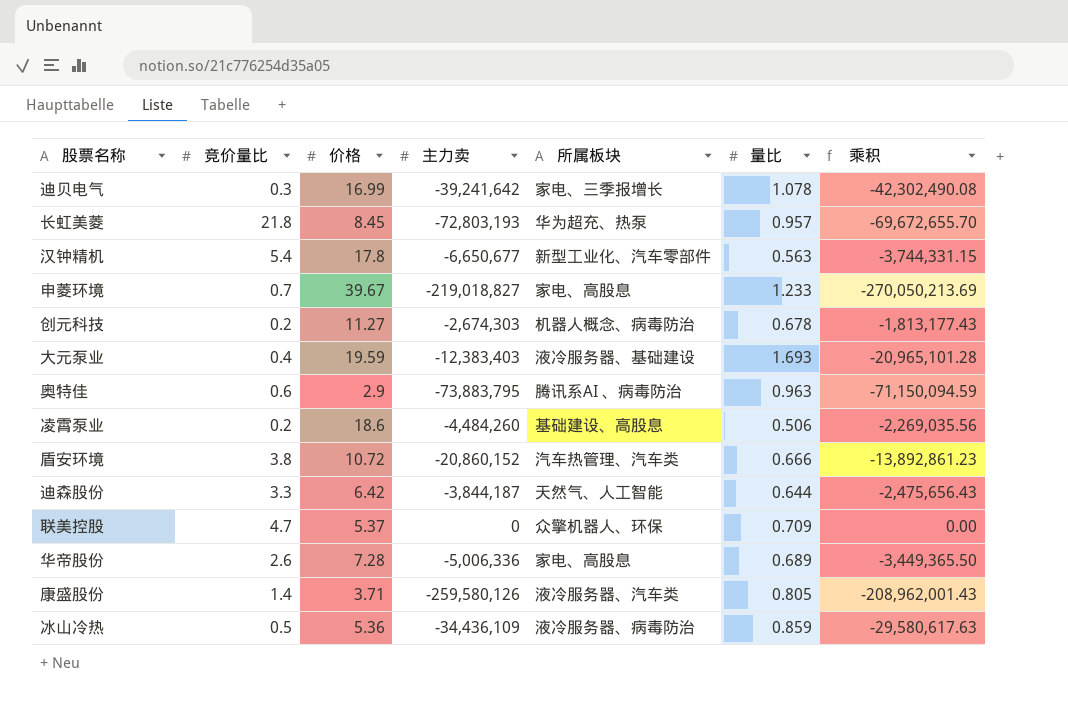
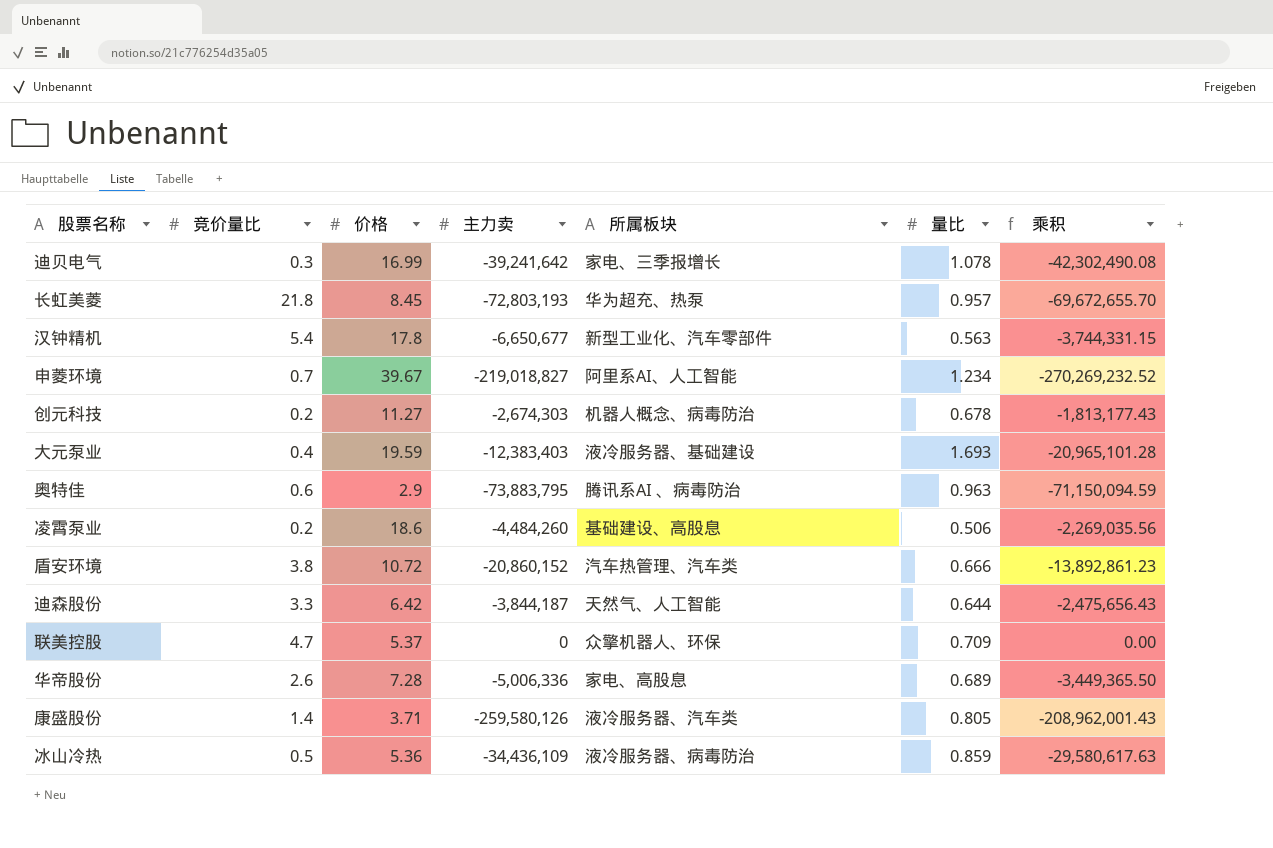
申菱环境 | 所属板块: 家电、高股息 -> 阿里系AI、人工智能
申菱环境 | 量比: 1.233 -> 1.234
申菱环境 | 乘积: -270,050,213.69 -> -270,269,232.52

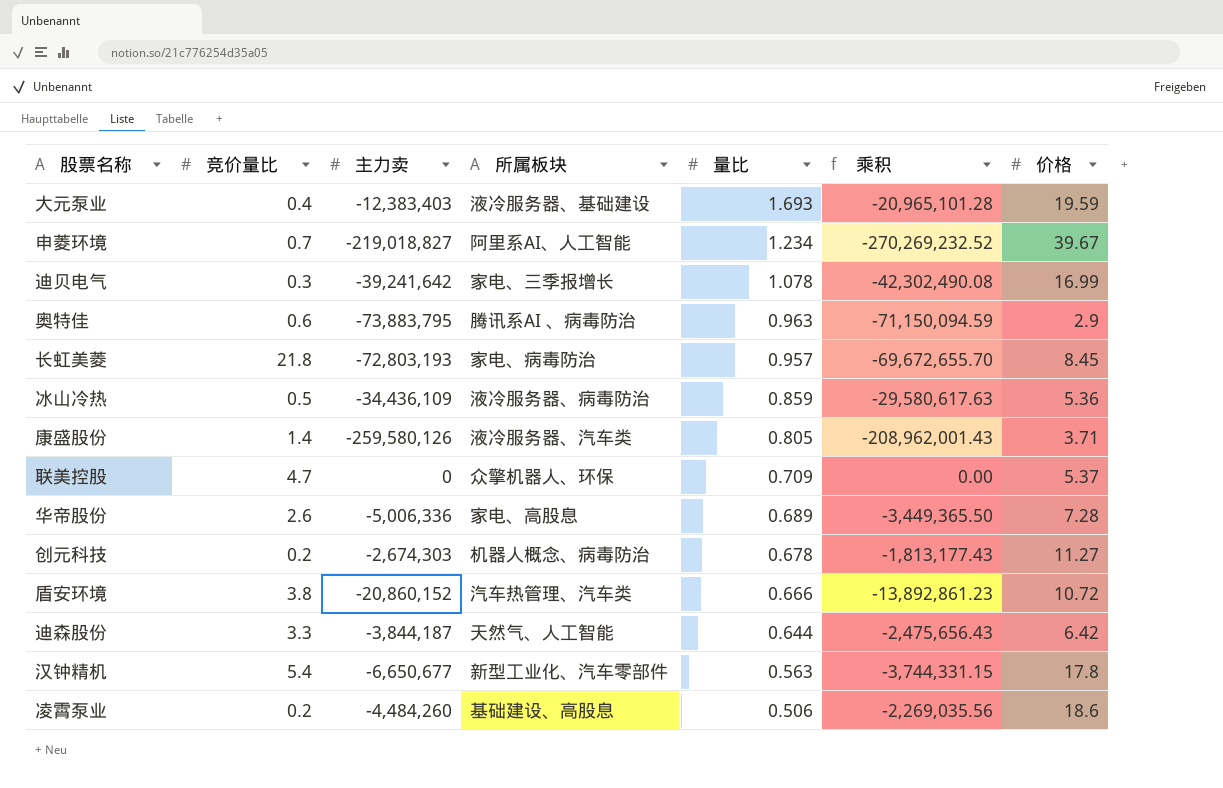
row order: none -> 量比 descending
column 价格 | position: 3 -> 7
长虹美菱 | 所属板块: 华为超充、热泵 -> 家电、病毒防治

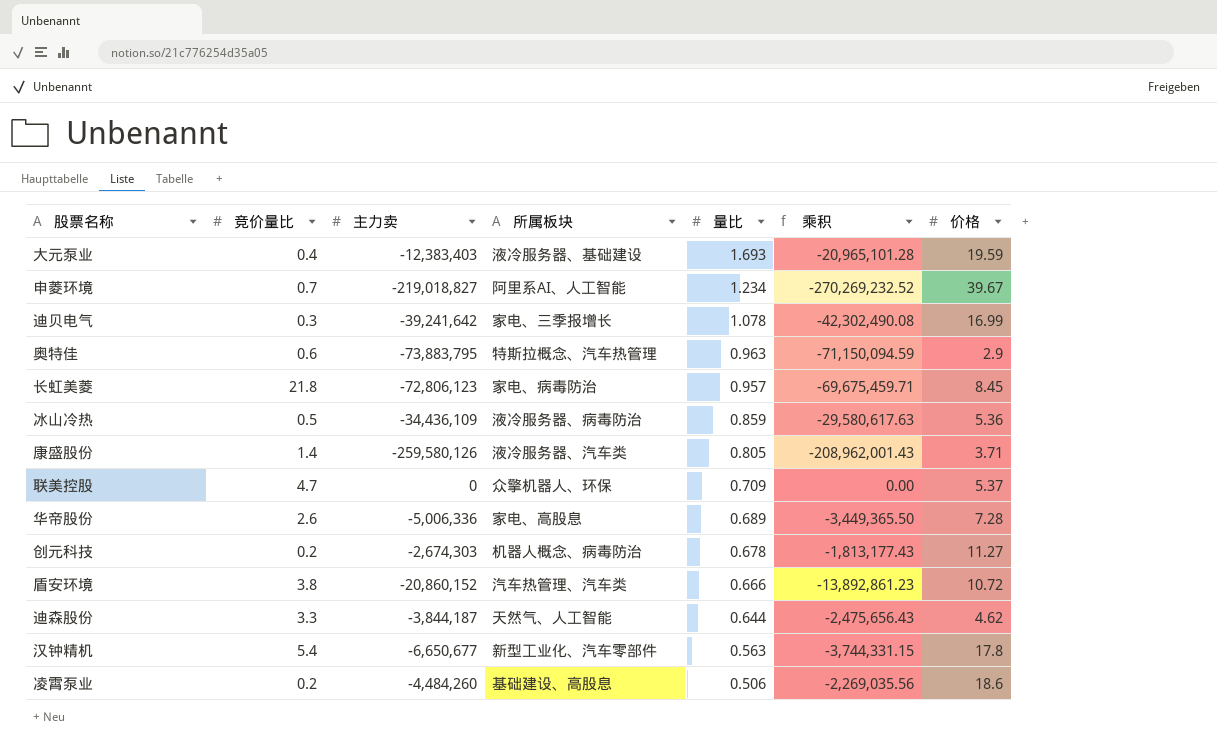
奥特佳 | 所属板块: 腾讯系AI 、病毒防治 -> 特斯拉概念、汽车热管理
长虹美菱 | 主力卖: -72,803,193 -> -72,806,123
长虹美菱 | 乘积: -69,672,655.70 -> -69,675,459.71
迪森股份 | 价格: 6.42 -> 4.62

